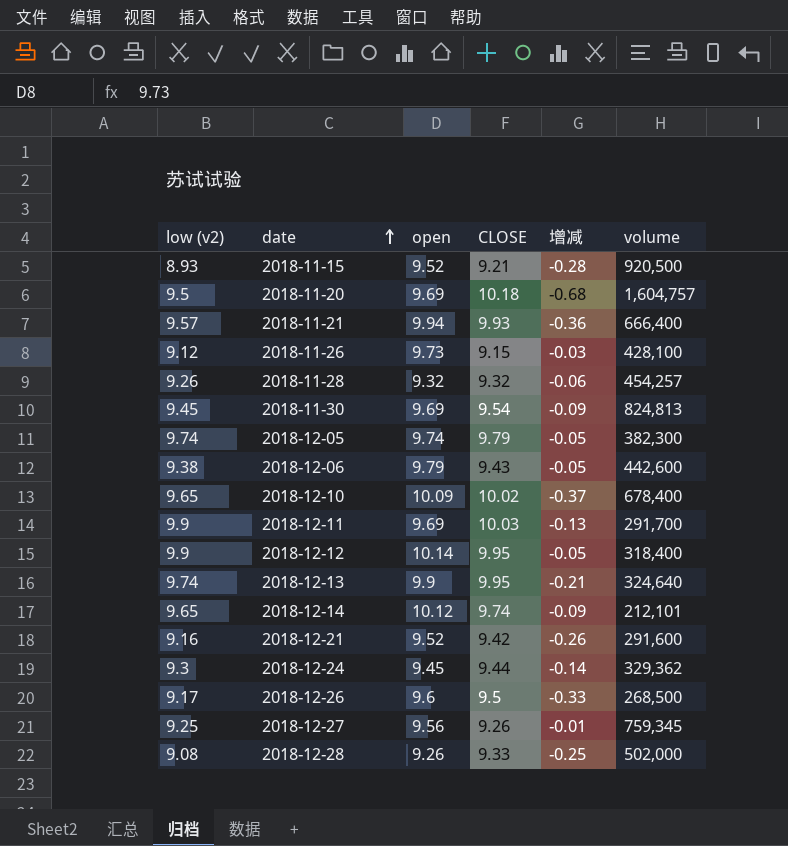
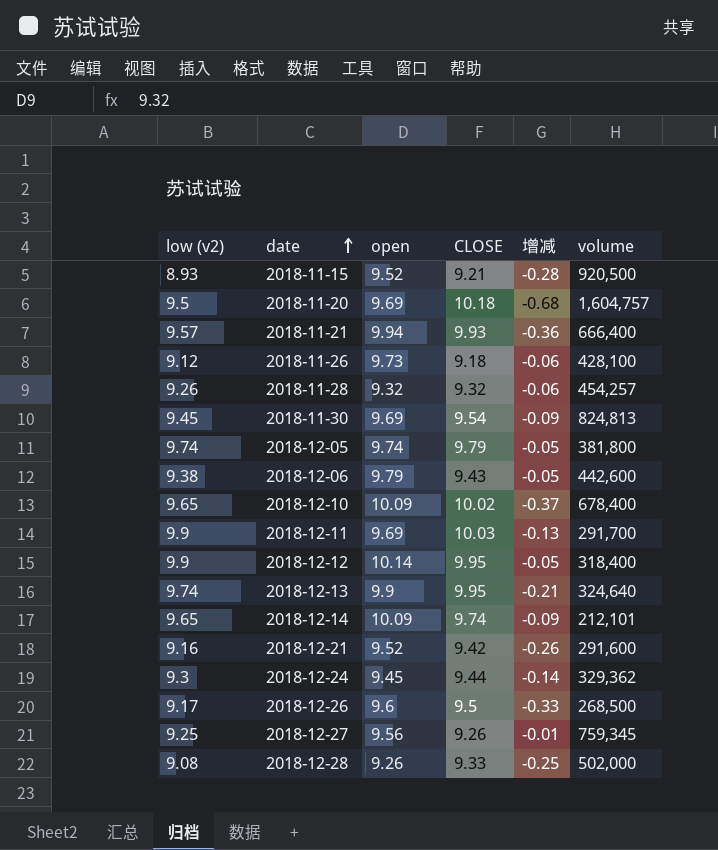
2018-11-26 | CLOSE: 9.15 -> 9.18
2018-11-26 | 增减: -0.03 -> -0.06
2018-12-05 | volume: 382,300 -> 381,800
2018-12-14 | open: 10.12 -> 10.09

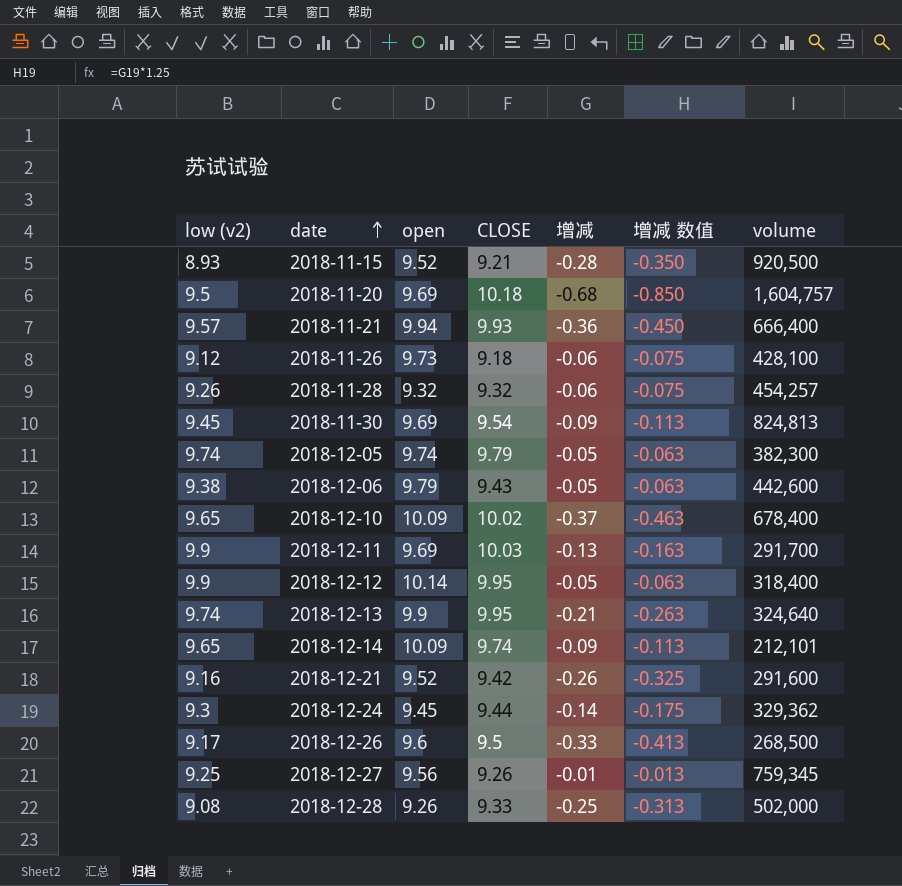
column 增减 数值 | formula: none -> [增减] * 1.25
2018-12-05 | volume: 381,800 -> 382,300

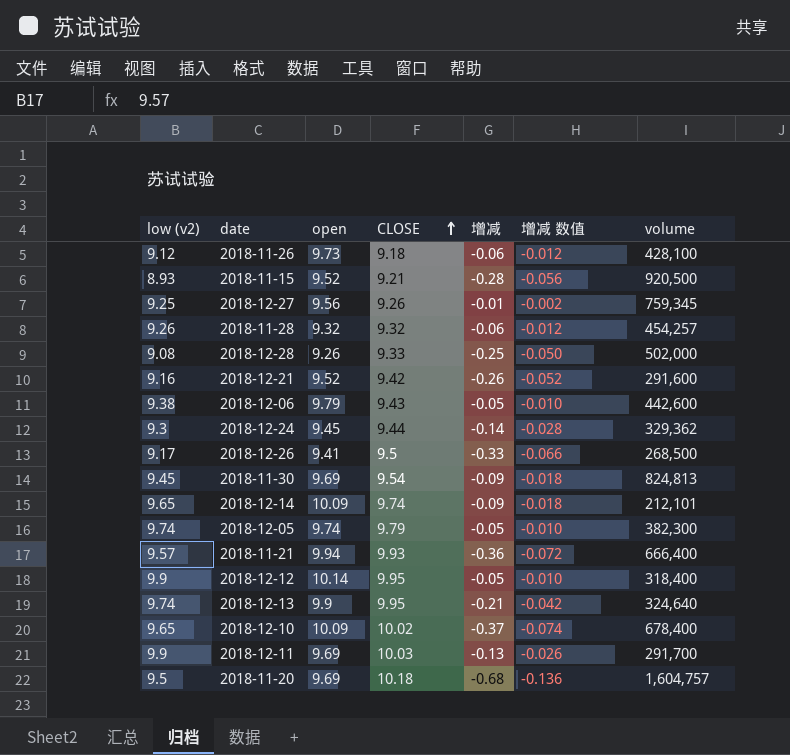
row order: date ascending -> CLOSE ascending
column 增减 数值 | formula: [增减] * 1.25 -> [增减] * 0.2
2018-12-26 | open: 9.6 -> 9.41

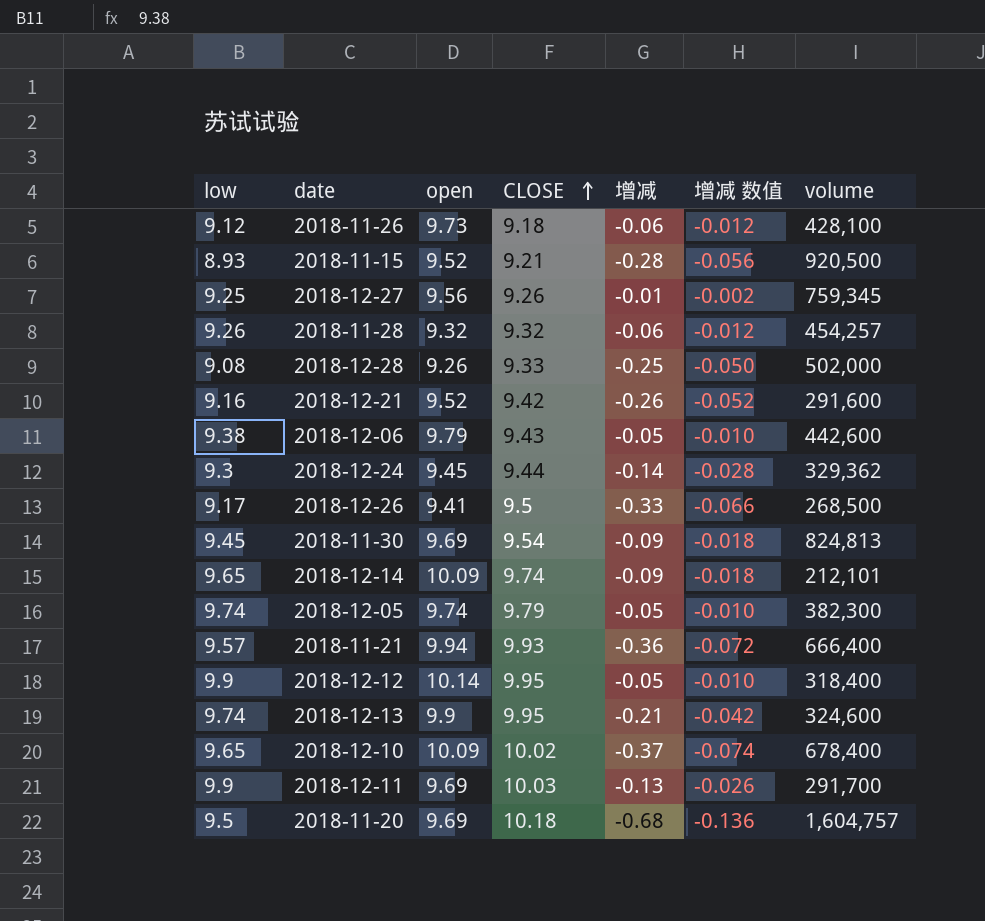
column name: low (v2) -> low
2018-12-13 | volume: 324,640 -> 324,600

